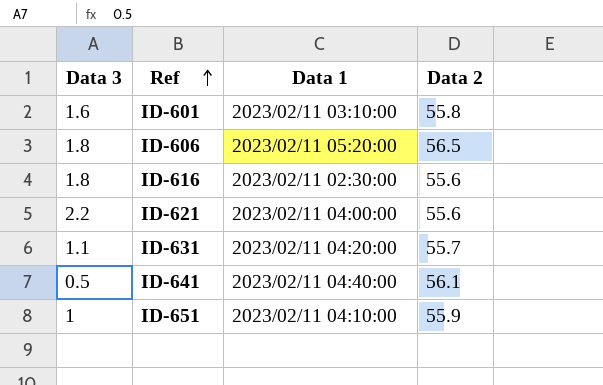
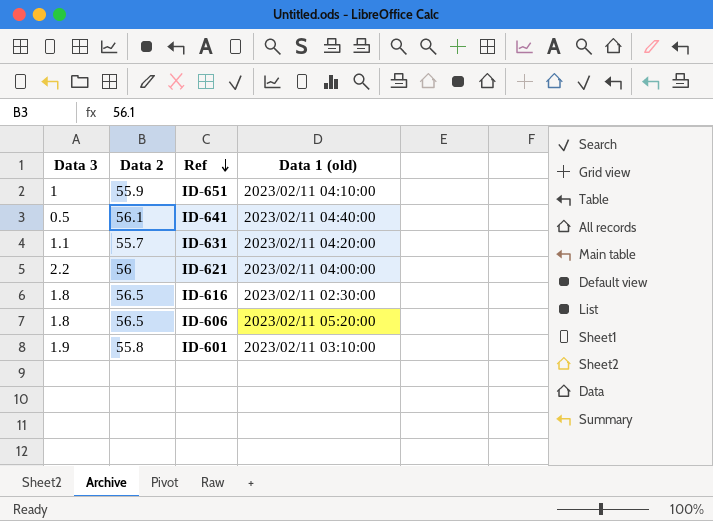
row order: Ref ascending -> Ref descending
column Data 2 | position: 4 -> 2
column name: Data 1 -> Data 1 (old)
ID-621 | Data 2: 55.6 -> 56
ID-616 | Data 2: 55.6 -> 56.5
ID-601 | Data 3: 1.6 -> 1.9

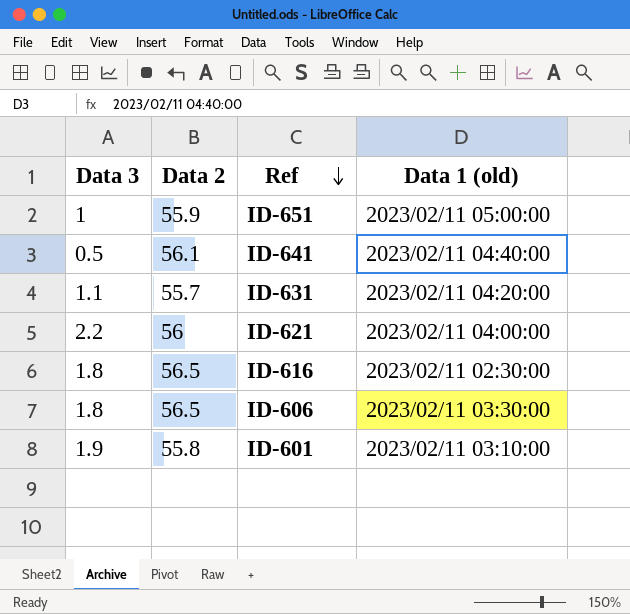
ID-651 | Data 1 (old): 2023/02/11 04:10:00 -> 2023/02/11 05:00:00
ID-606 | Data 1 (old): 2023/02/11 05:20:00 -> 2023/02/11 03:30:00

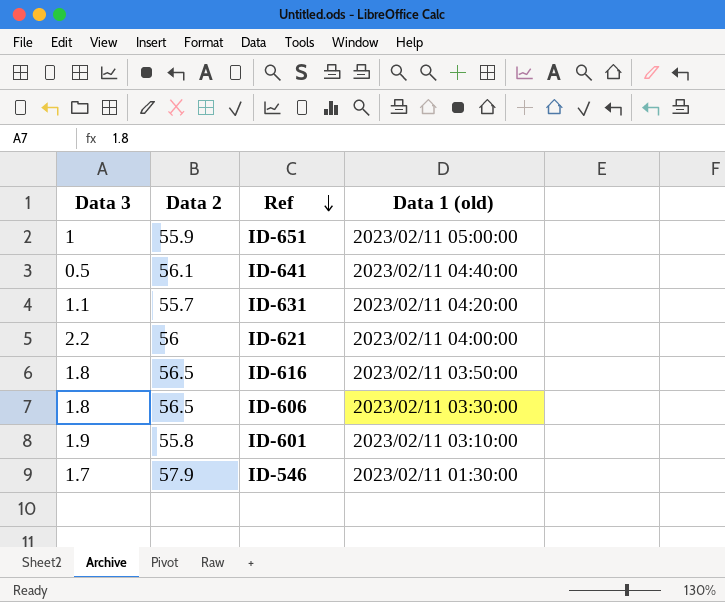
ID-616 | Data 1 (old): 2023/02/11 02:30:00 -> 2023/02/11 03:50:00
row ID-546: none -> 1.7 | 57.9 | 2023/02/11 01:30:00

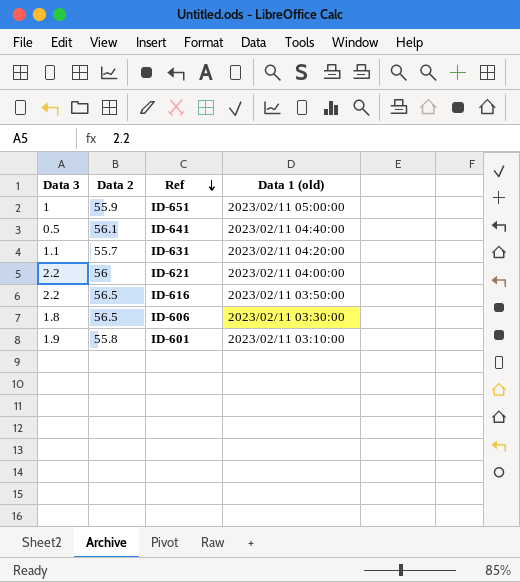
row ID-546: 1.7 | 57.9 | 2023/02/11 01:30:00 -> none
ID-616 | Data 3: 1.8 -> 2.2

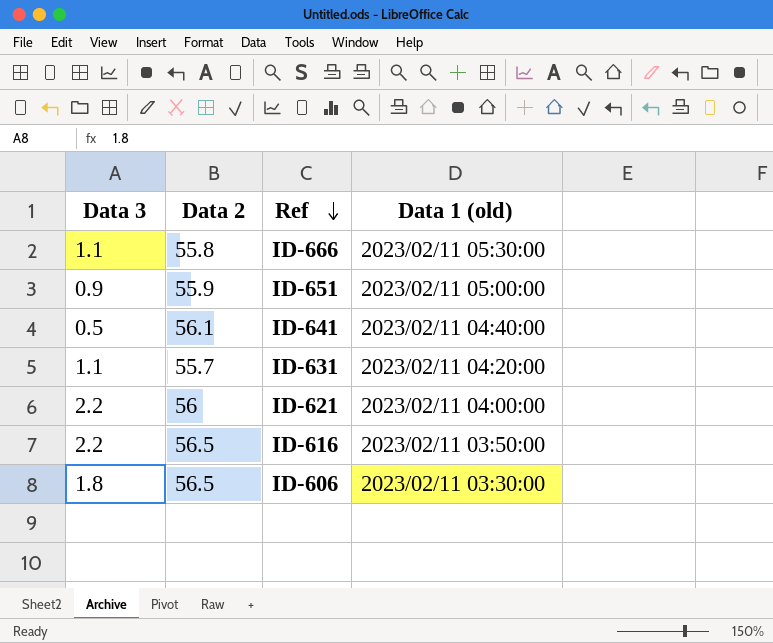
row ID-601: 1.9 | 55.8 | 2023/02/11 03:10:00 -> none
row ID-666: none -> 1.1 | 55.8 | 2023/02/11 05:30:00
ID-651 | Data 3: 1 -> 0.9

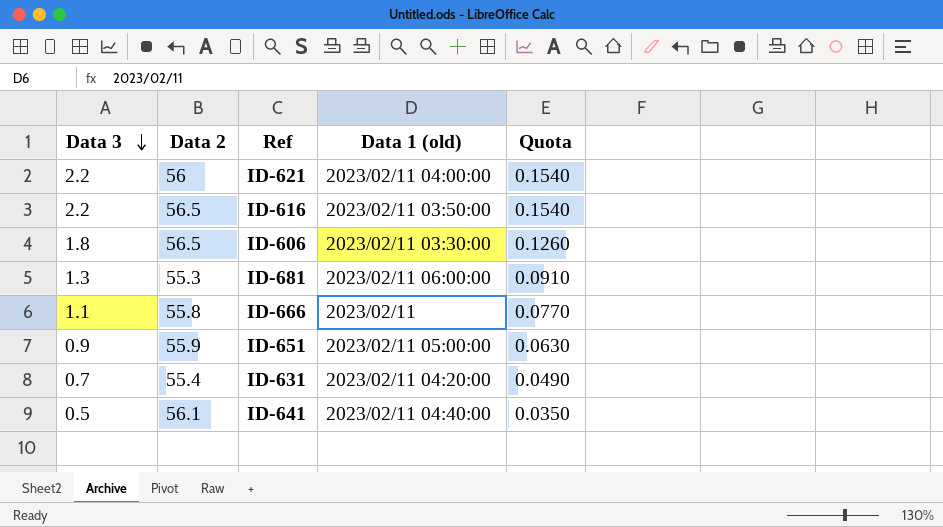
row order: Ref descending -> Data 3 descending
column Quota | formula: none -> [Data 3] * 0.07
row ID-681: none -> 1.3 | 55.3 | 2023/02/11 06:00:00 | 0.0910
ID-666 | Data 1 (old): 2023/02/11 05:30:00 -> 2023/02/11
ID-631 | Data 3: 1.1 -> 0.7
ID-631 | Data 2: 55.7 -> 55.4

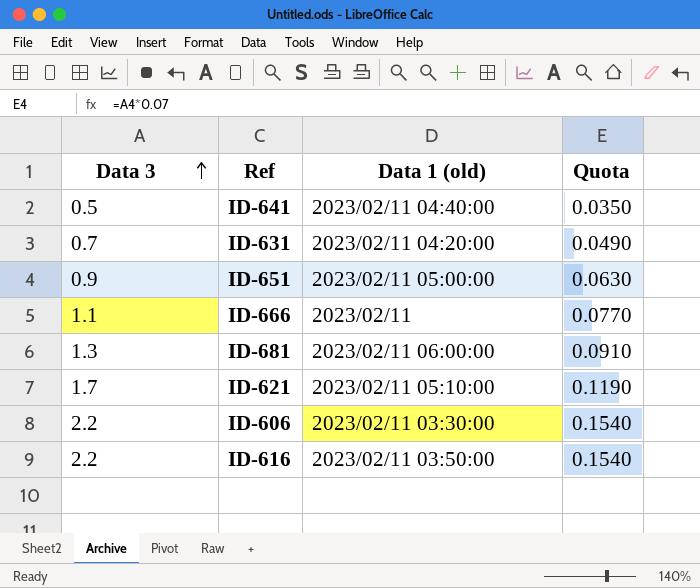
row order: Data 3 descending -> Data 3 ascending
column Data 2 | position: 2 -> none
ID-621 | Data 3: 2.2 -> 1.7
ID-621 | Data 1 (old): 2023/02/11 04:00:00 -> 2023/02/11 05:10:00
ID-621 | Quota: 0.1540 -> 0.1190
ID-606 | Data 3: 1.8 -> 2.2
ID-606 | Quota: 0.1260 -> 0.1540

